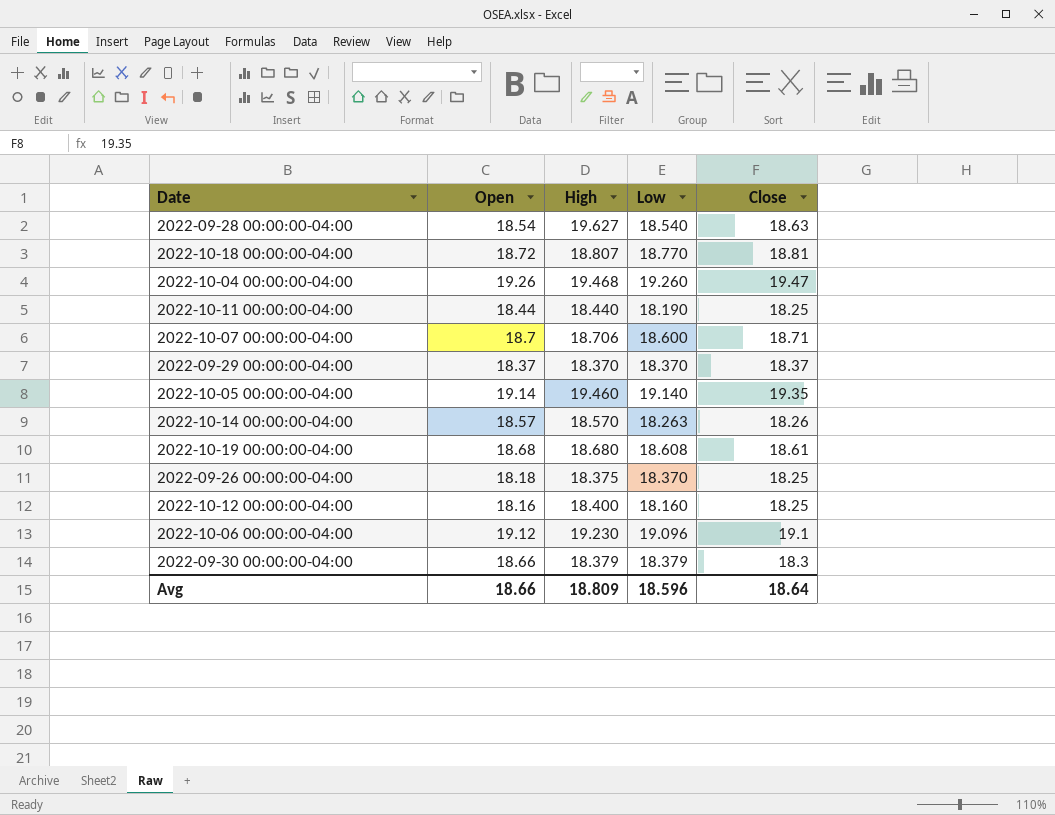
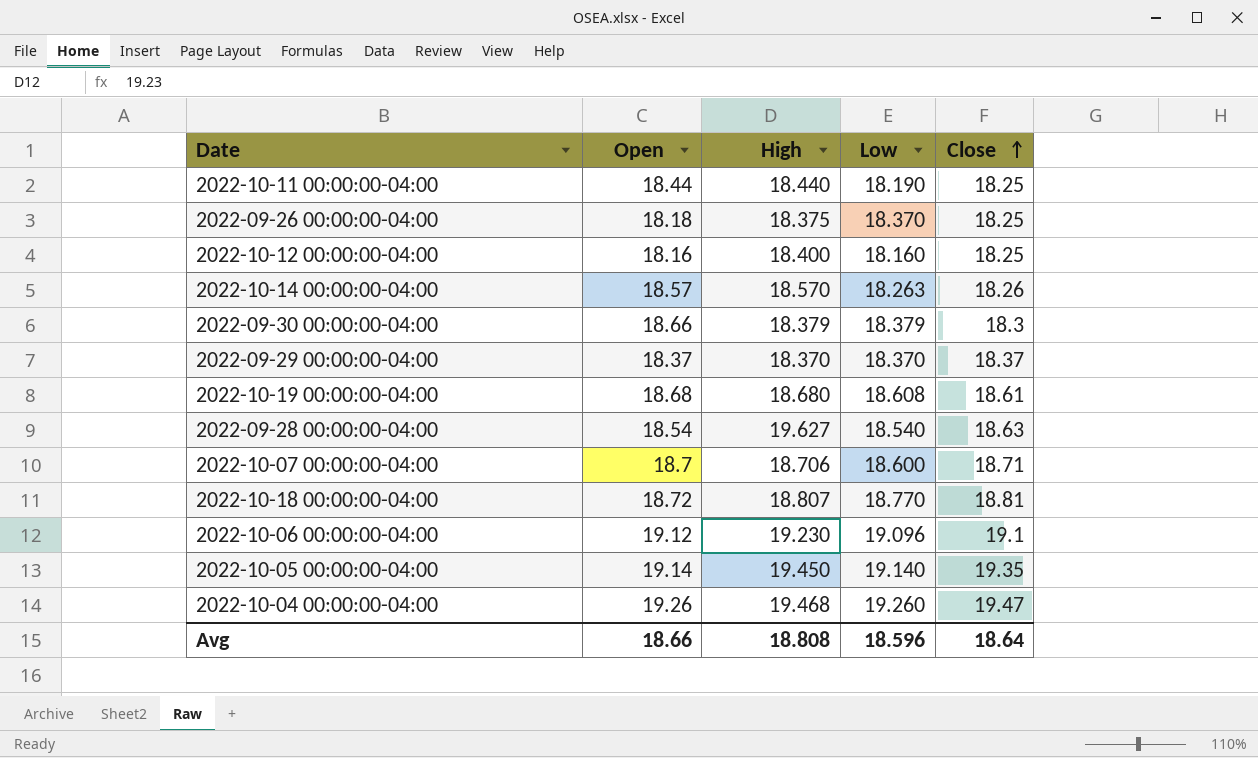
row order: none -> Close ascending
2022-10-05 00:00:00-04:00 | High: 19.460 -> 19.450
Avg | High: 18.809 -> 18.808

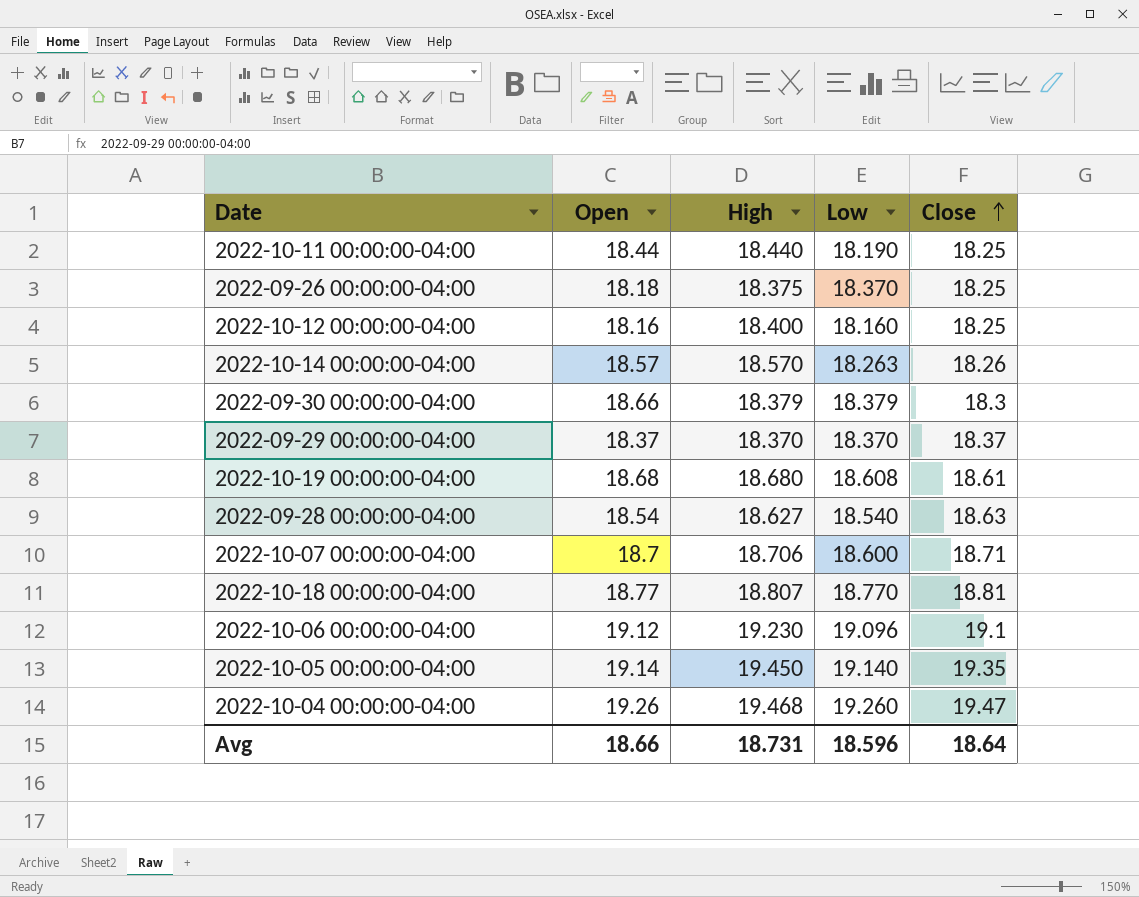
2022-09-28 00:00:00-04:00 | High: 19.627 -> 18.627
2022-10-18 00:00:00-04:00 | Open: 18.72 -> 18.77
Avg | High: 18.808 -> 18.731

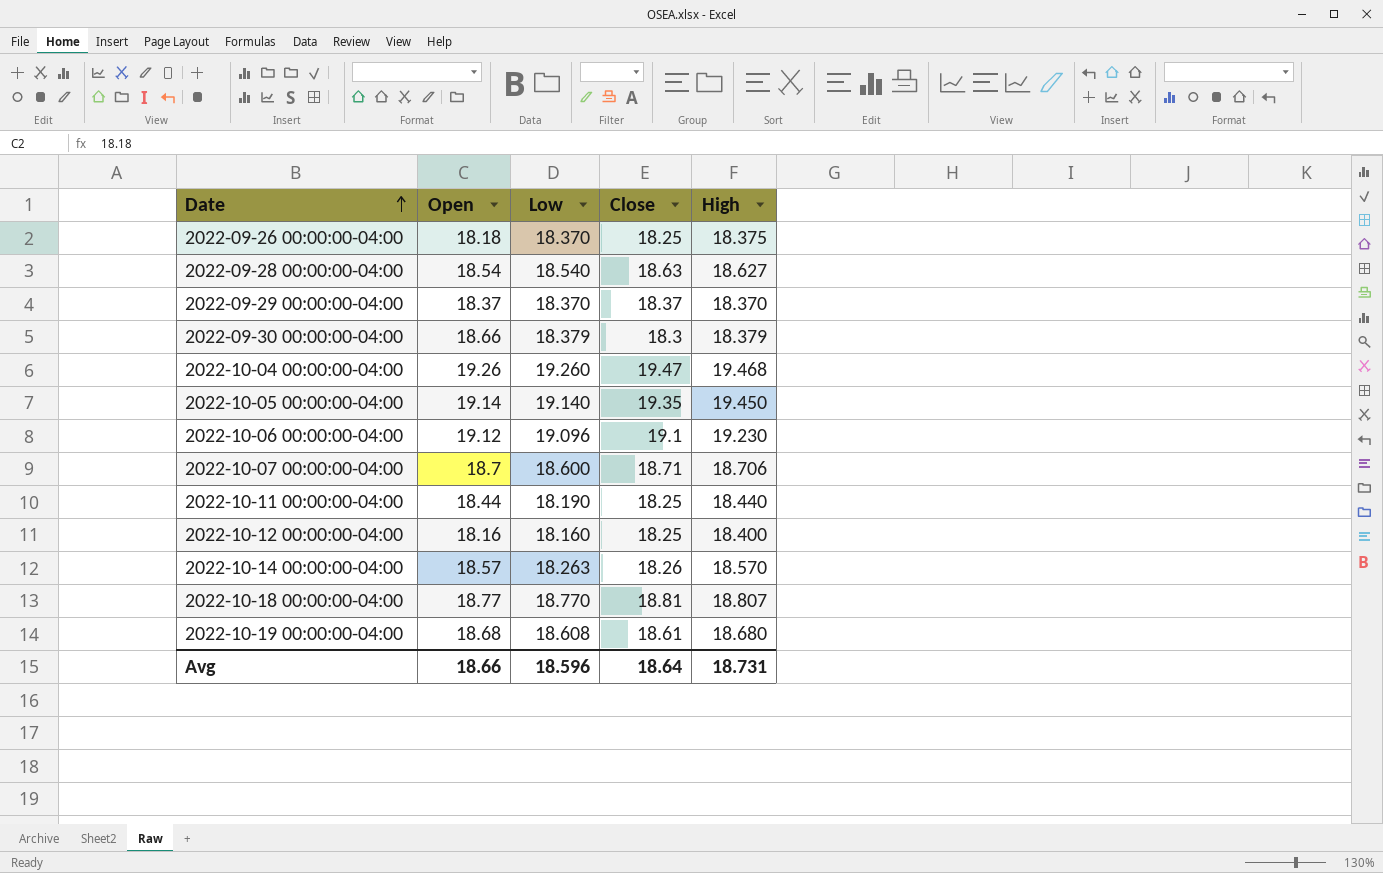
row order: Close ascending -> Date ascending
column High | position: 3 -> 5

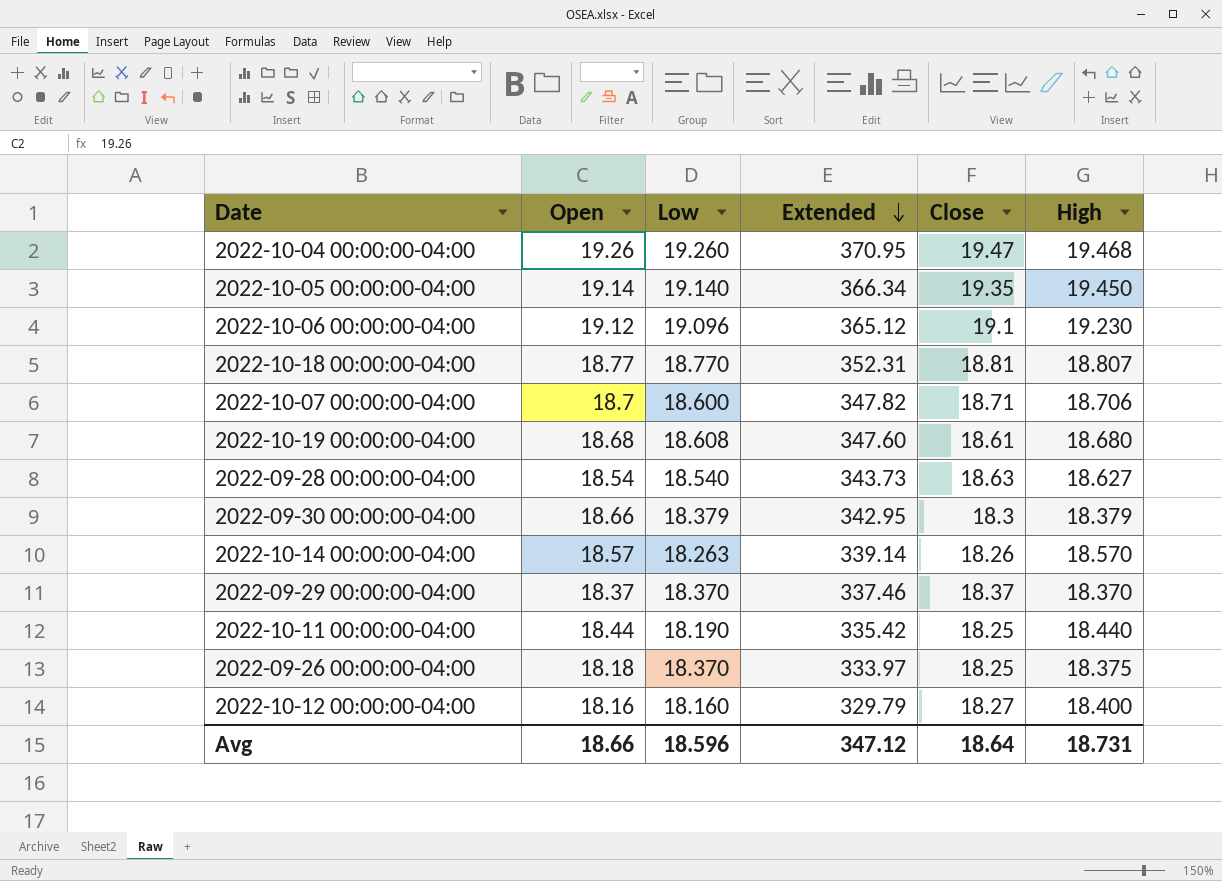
row order: Date ascending -> Extended descending
column Extended | formula: none -> [Open] * [Low]
2022-10-12 00:00:00-04:00 | Close: 18.25 -> 18.27

